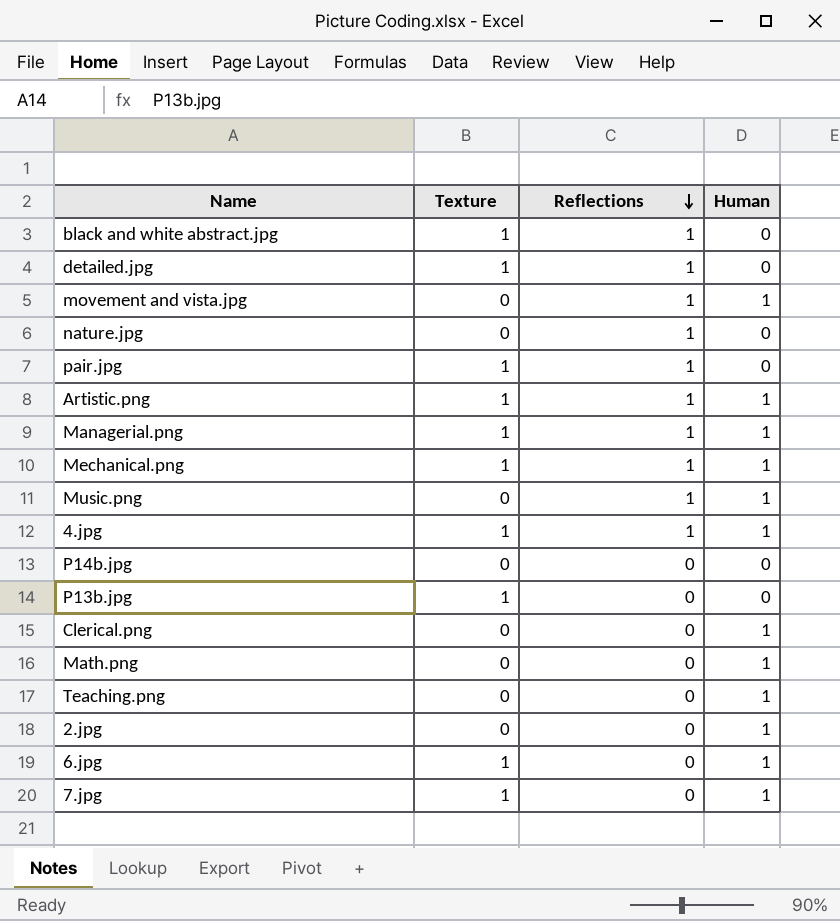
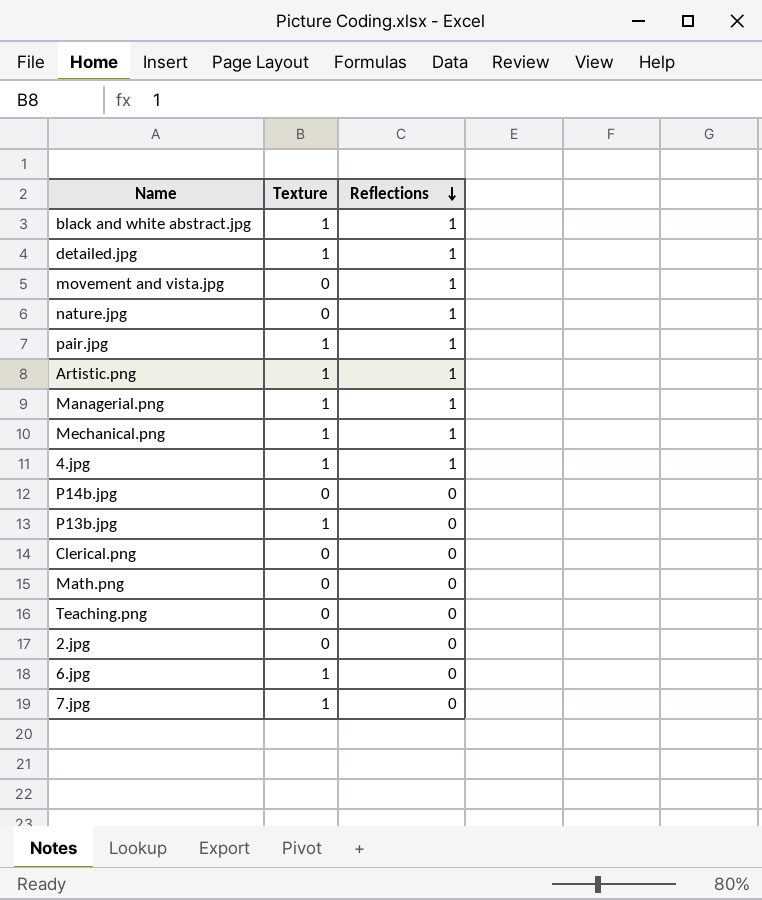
column Human | position: 4 -> none
row Music.png: 0 | 1 | 1 -> none

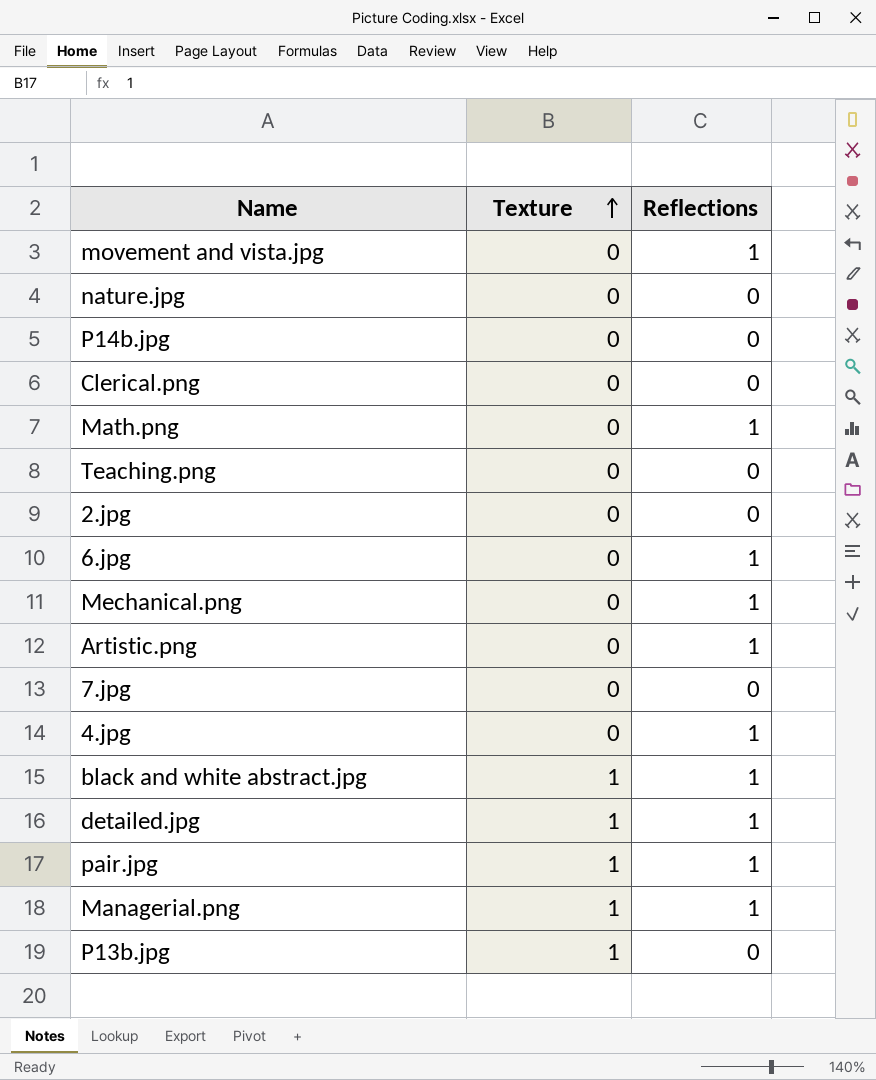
row order: Reflections descending -> Texture ascending
nature.jpg | Reflections: 1 -> 0
Math.png | Reflections: 0 -> 1
6.jpg | Texture: 1 -> 0
6.jpg | Reflections: 0 -> 1
Mechanical.png | Texture: 1 -> 0
Artistic.png | Texture: 1 -> 0
7.jpg | Texture: 1 -> 0
4.jpg | Texture: 1 -> 0

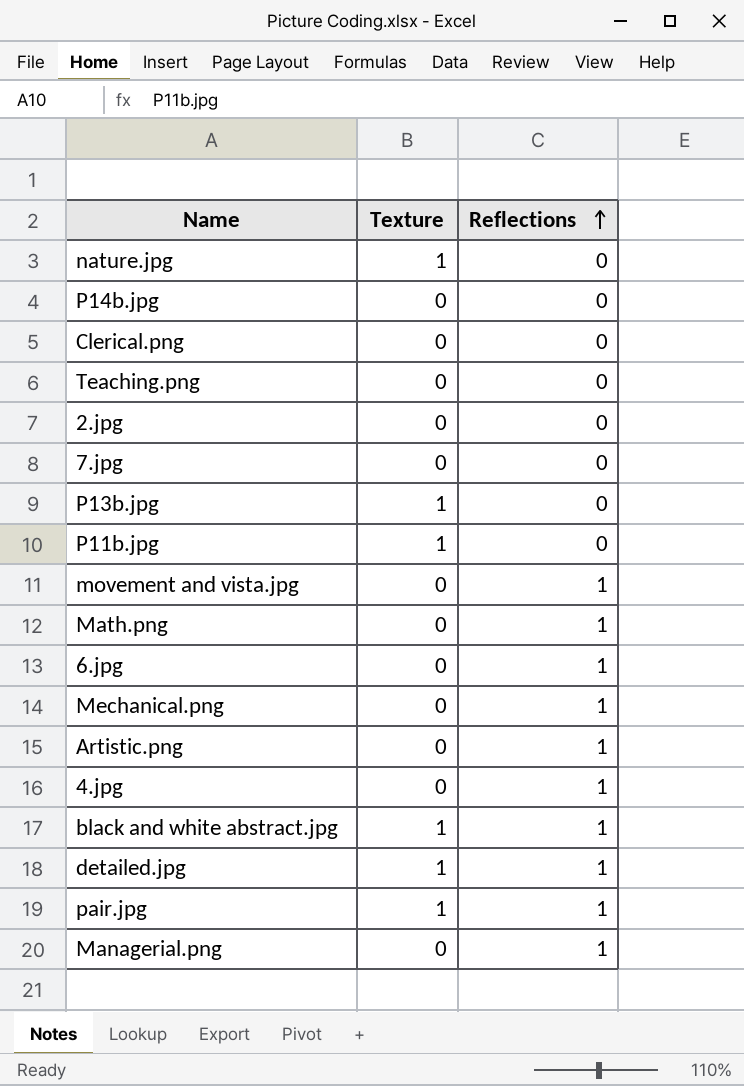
row order: Texture ascending -> Reflections ascending
nature.jpg | Texture: 0 -> 1
row P11b.jpg: none -> 1 | 0
Managerial.png | Texture: 1 -> 0

